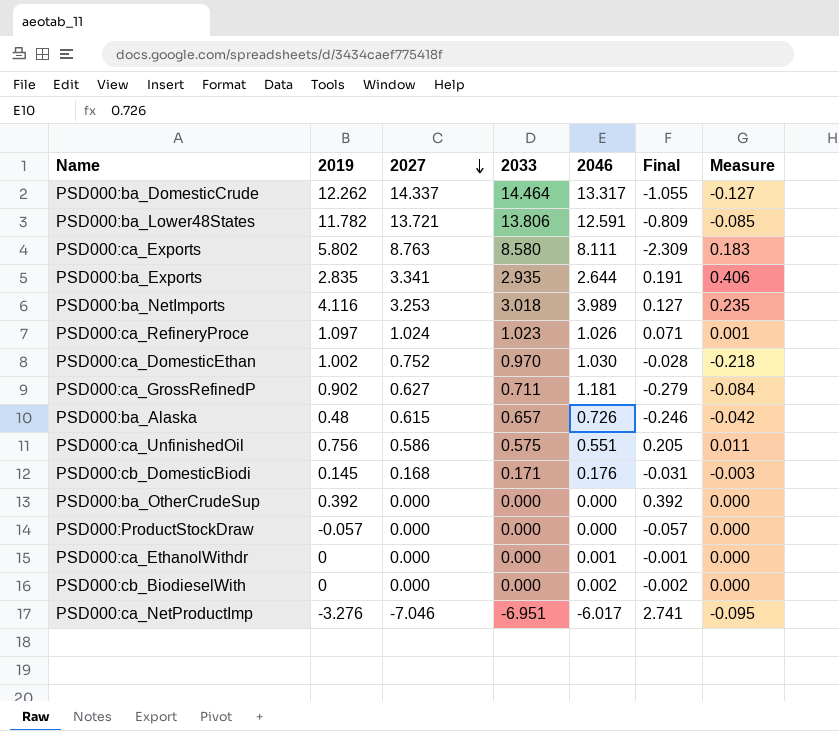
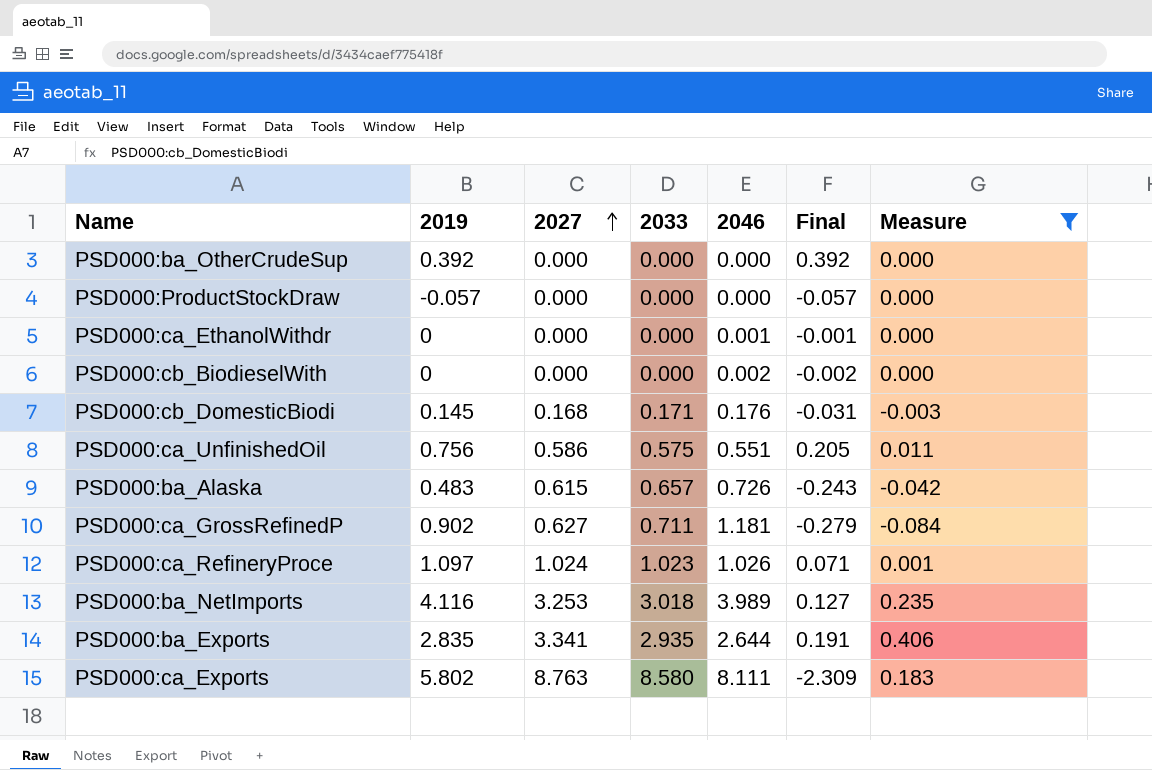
filter: none -> Measure >= -0.084
row order: 2027 descending -> 2027 ascending
PSD000:ba_Alaska | 2019: 0.48 -> 0.483
PSD000:ba_Alaska | Final: -0.246 -> -0.243

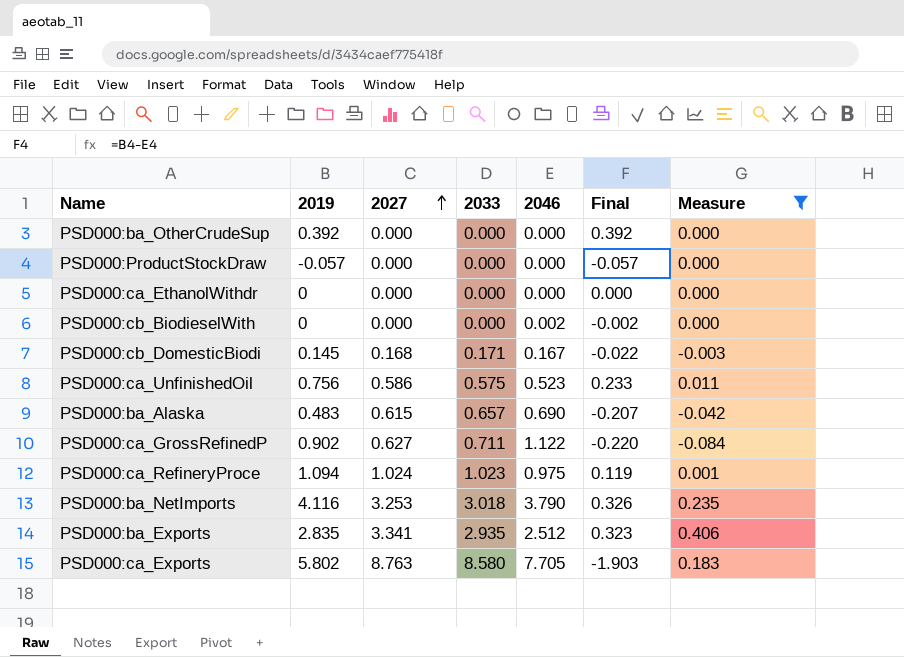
PSD000:ca_EthanolWithdr | 2046: 0.001 -> 0.000
PSD000:ca_EthanolWithdr | Final: -0.001 -> 0.000
PSD000:cb_DomesticBiodi | 2046: 0.176 -> 0.167
PSD000:cb_DomesticBiodi | Final: -0.031 -> -0.022
PSD000:ca_UnfinishedOil | 2046: 0.551 -> 0.523
PSD000:ca_UnfinishedOil | Final: 0.205 -> 0.233
PSD000:ba_Alaska | 2046: 0.726 -> 0.690
PSD000:ba_Alaska | Final: -0.243 -> -0.207
PSD000:ca_GrossRefinedP | 2046: 1.181 -> 1.122
PSD000:ca_GrossRefinedP | Final: -0.279 -> -0.220
PSD000:ca_RefineryProce | 2019: 1.097 -> 1.094
PSD000:ca_RefineryProce | 2046: 1.026 -> 0.975
PSD000:ca_RefineryProce | Final: 0.071 -> 0.119
PSD000:ba_NetImports | 2046: 3.989 -> 3.790
PSD000:ba_NetImports | Final: 0.127 -> 0.326
PSD000:ba_Exports | 2046: 2.644 -> 2.512
PSD000:ba_Exports | Final: 0.191 -> 0.323
PSD000:ca_Exports | 2046: 8.111 -> 7.705
PSD000:ca_Exports | Final: -2.309 -> -1.903

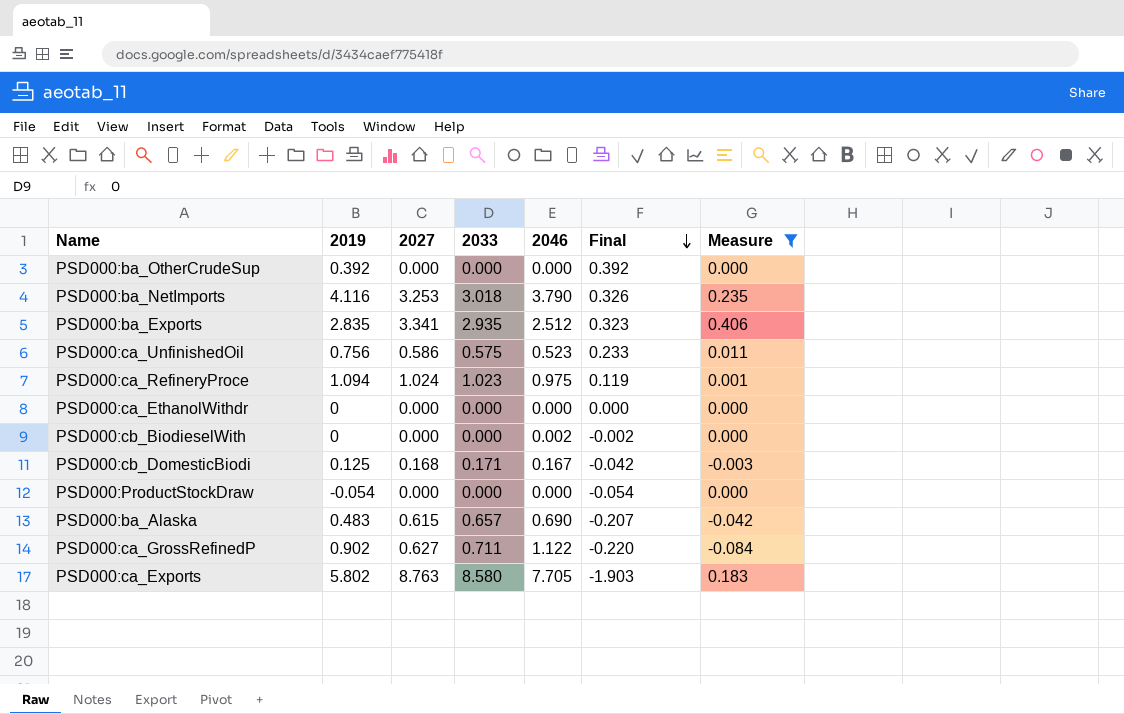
row order: 2027 ascending -> Final descending
PSD000:cb_DomesticBiodi | 2019: 0.145 -> 0.125
PSD000:cb_DomesticBiodi | Final: -0.022 -> -0.042
PSD000:ProductStockDraw | 2019: -0.057 -> -0.054
PSD000:ProductStockDraw | Final: -0.057 -> -0.054

